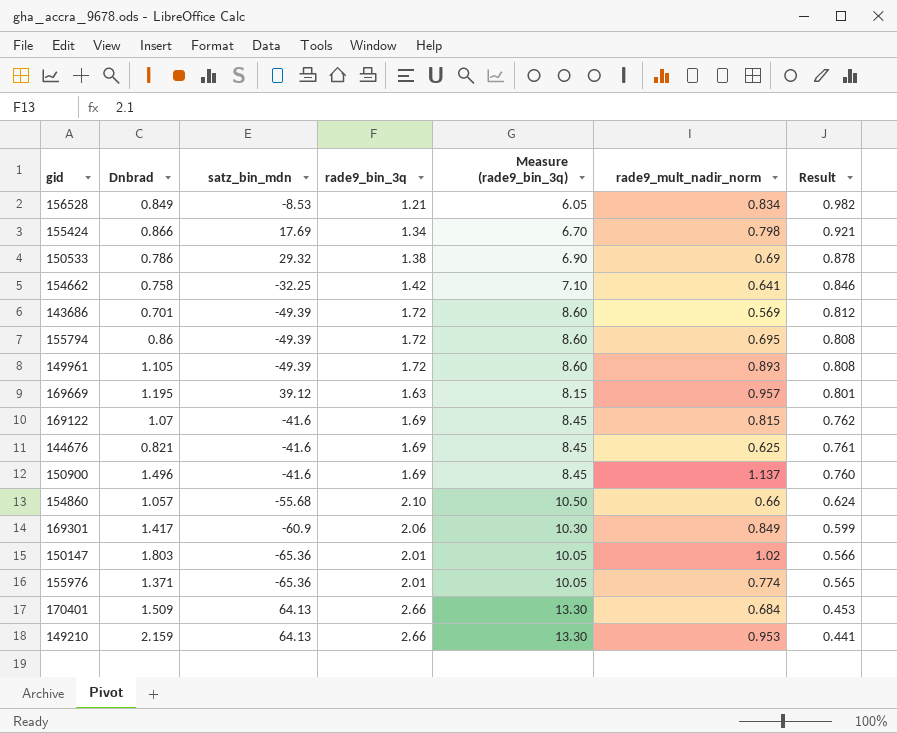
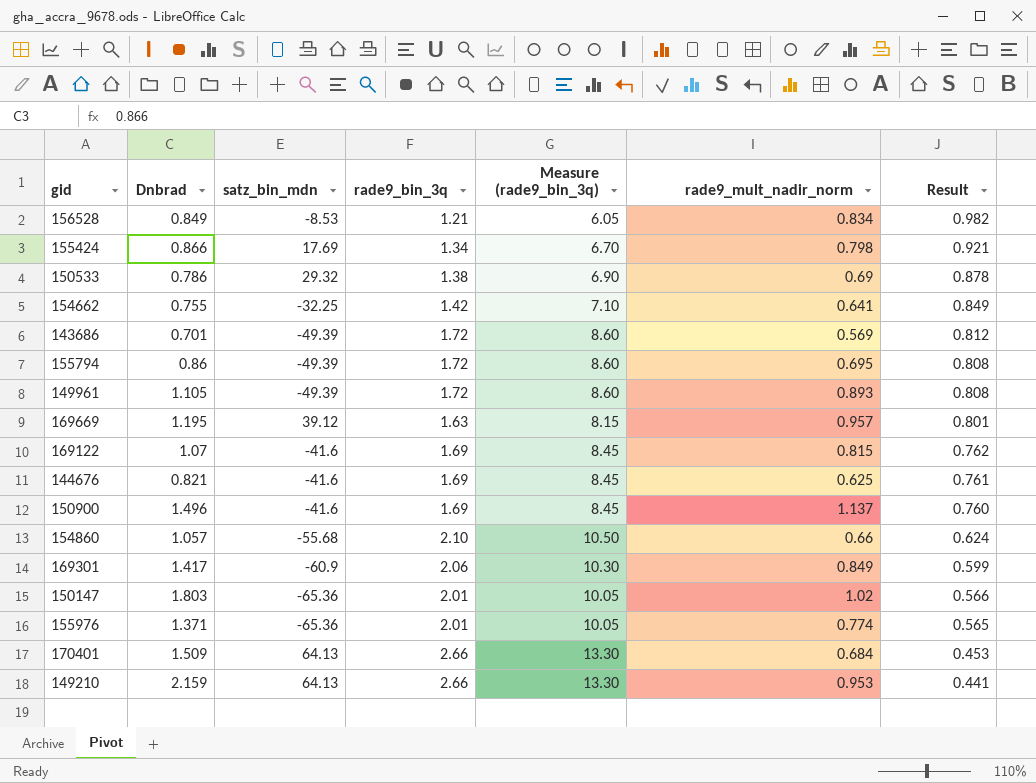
154662 | Dnbrad: 0.758 -> 0.755
154662 | Result: 0.846 -> 0.849

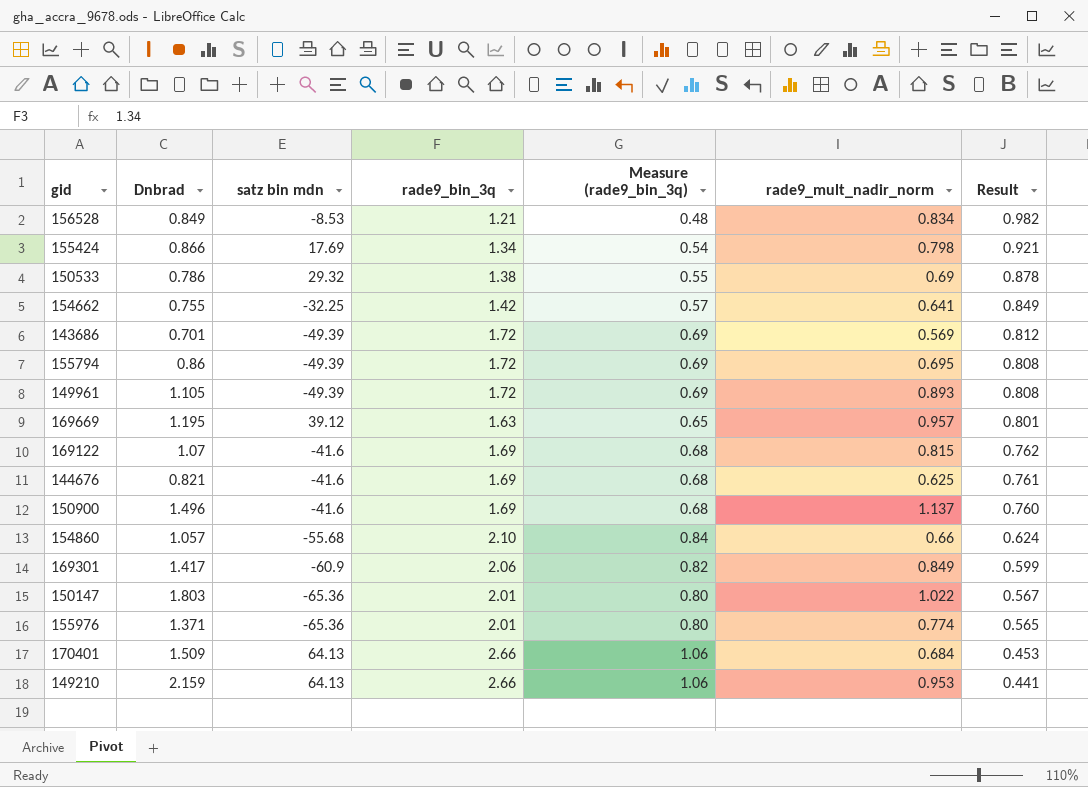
column name: satz_bin_mdn -> satz bin mdn
column Measure (rade9_bin_3q) | formula: [rade9_bin_3q] * 5 -> [rade9_bin_3q] * 0.4
150147 | rade9_mult_nadir_norm: 1.02 -> 1.022
150147 | Result: 0.566 -> 0.567

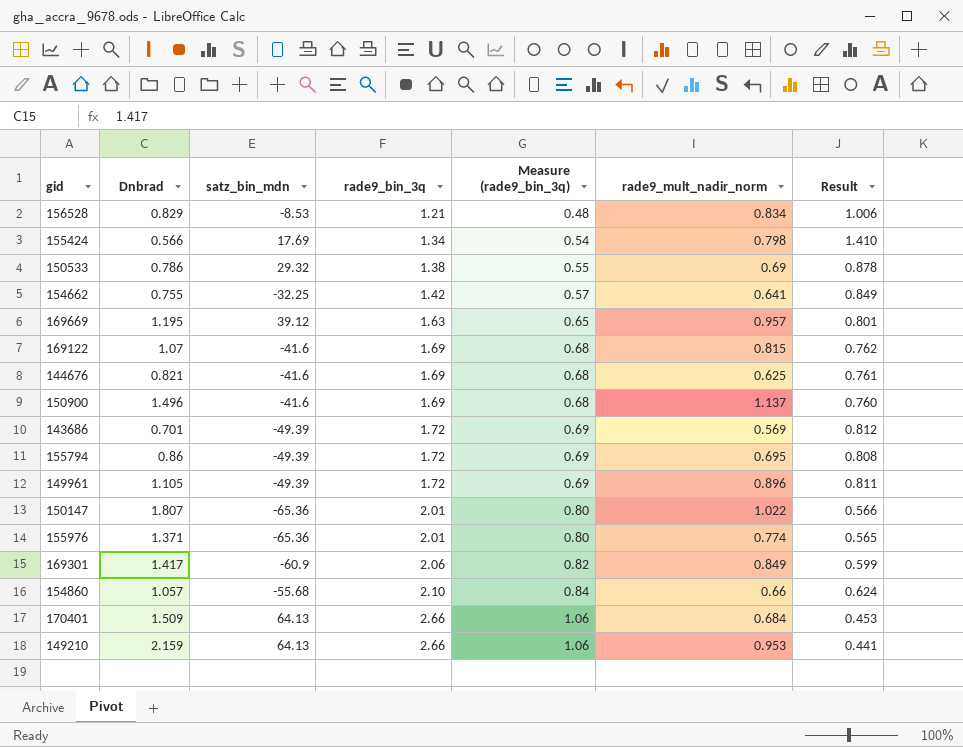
row order: Result descending -> rade9_bin_3q ascending
column name: satz bin mdn -> satz_bin_mdn
156528 | Dnbrad: 0.849 -> 0.829
156528 | Result: 0.982 -> 1.006
155424 | Dnbrad: 0.866 -> 0.566
155424 | Result: 0.921 -> 1.410
149961 | rade9_mult_nadir_norm: 0.893 -> 0.896
149961 | Result: 0.808 -> 0.811
150147 | Dnbrad: 1.803 -> 1.807
150147 | Result: 0.567 -> 0.566

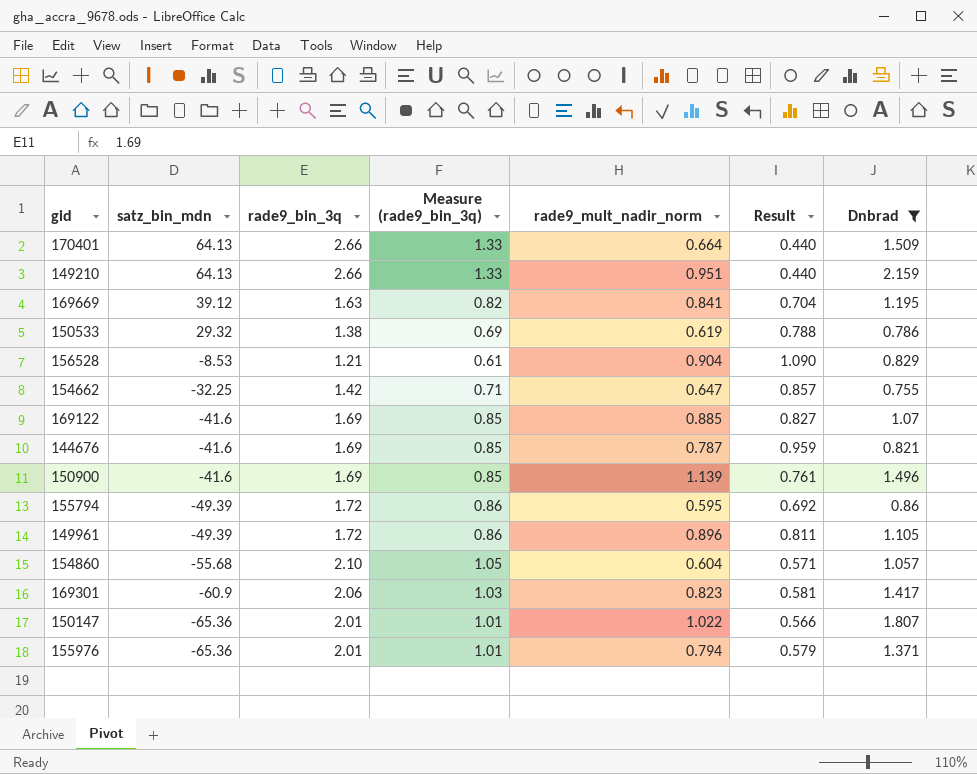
filter: none -> Dnbrad >= 0.755
row order: rade9_bin_3q ascending -> satz_bin_mdn descending
column Measure (rade9_bin_3q) | formula: [rade9_bin_3q] * 0.4 -> [rade9_bin_3q] * 0.5
column Dnbrad | position: 2 -> 7
170401 | rade9_mult_nadir_norm: 0.684 -> 0.664
170401 | Result: 0.453 -> 0.440
149210 | rade9_mult_nadir_norm: 0.953 -> 0.951
149210 | Result: 0.441 -> 0.440
169669 | rade9_mult_nadir_norm: 0.957 -> 0.841
169669 | Result: 0.801 -> 0.704
150533 | rade9_mult_nadir_norm: 0.69 -> 0.619
150533 | Result: 0.878 -> 0.788
156528 | rade9_mult_nadir_norm: 0.834 -> 0.904
156528 | Result: 1.006 -> 1.090
154662 | rade9_mult_nadir_norm: 0.641 -> 0.647
154662 | Result: 0.849 -> 0.857
169122 | rade9_mult_nadir_norm: 0.815 -> 0.885
169122 | Result: 0.762 -> 0.827
144676 | rade9_mult_nadir_norm: 0.625 -> 0.787
144676 | Result: 0.761 -> 0.959
150900 | rade9_mult_nadir_norm: 1.137 -> 1.139
150900 | Result: 0.760 -> 0.761
155794 | rade9_mult_nadir_norm: 0.695 -> 0.595
155794 | Result: 0.808 -> 0.692
154860 | rade9_mult_nadir_norm: 0.66 -> 0.604
154860 | Result: 0.624 -> 0.571
169301 | rade9_mult_nadir_norm: 0.849 -> 0.823
169301 | Result: 0.599 -> 0.581
155976 | rade9_mult_nadir_norm: 0.774 -> 0.794
155976 | Result: 0.565 -> 0.579

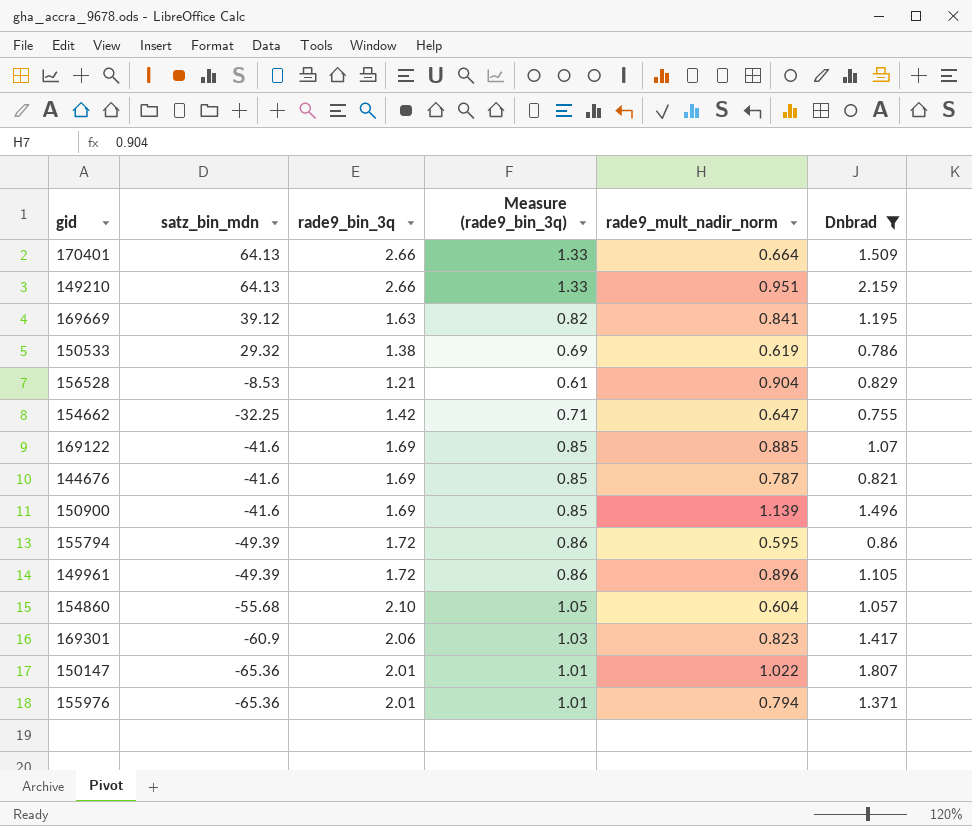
column Result | formula: [rade9_mult_nadir_norm] / [Dnbrad] -> none

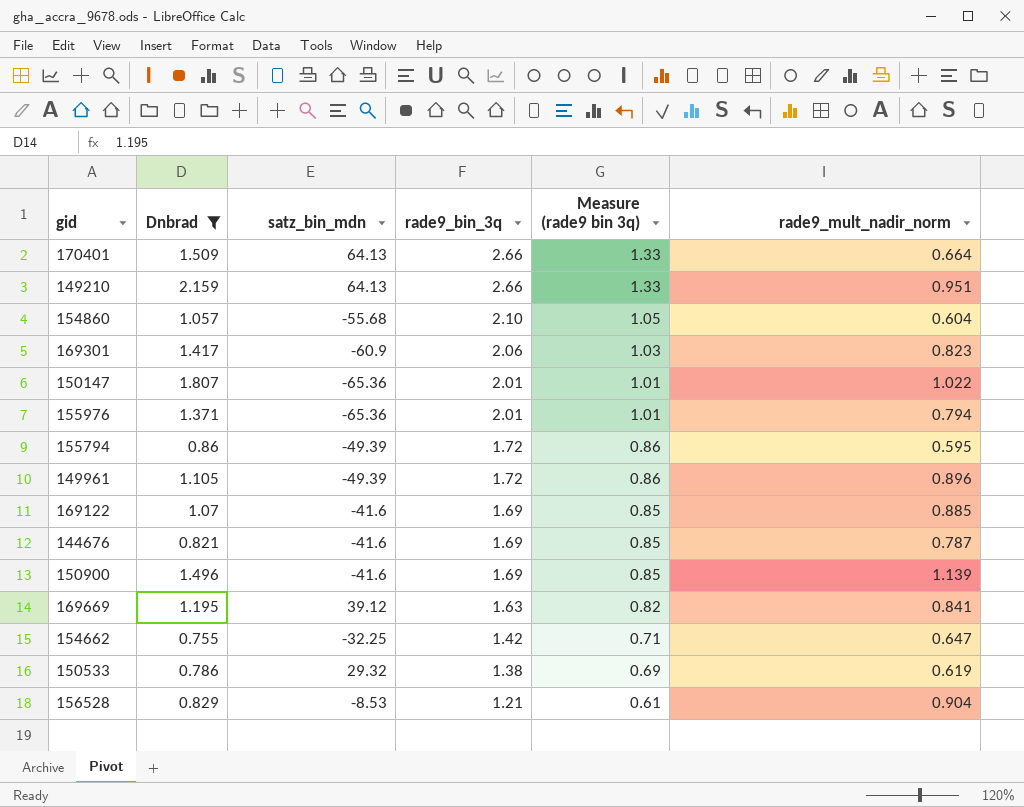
row order: satz_bin_mdn descending -> rade9_bin_3q descending
column Dnbrad | position: 6 -> 2
column name: Measure (rade9_bin_3q) -> Measure (rade9 bin 3q)

